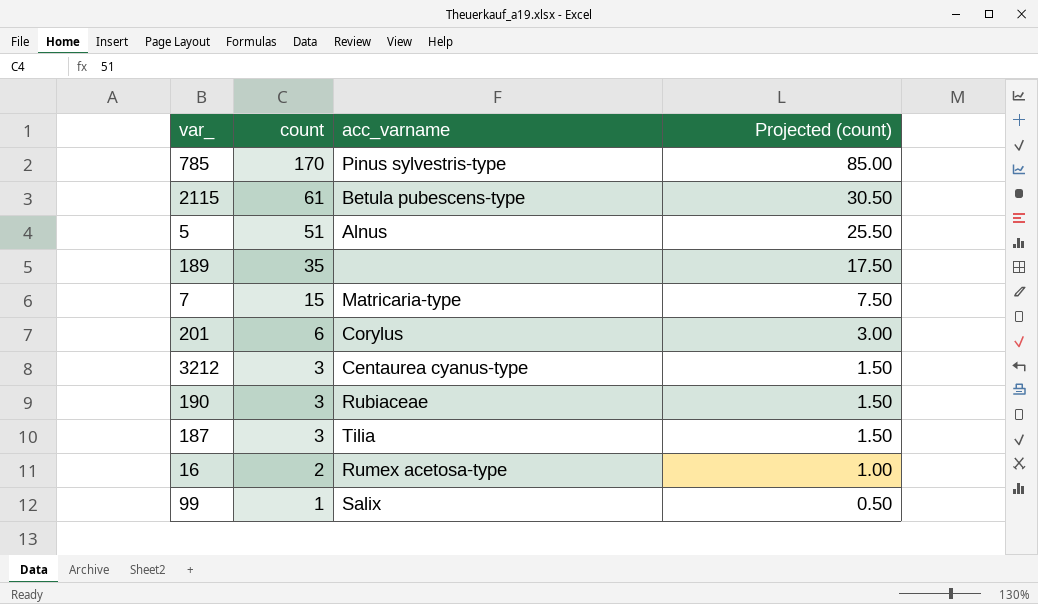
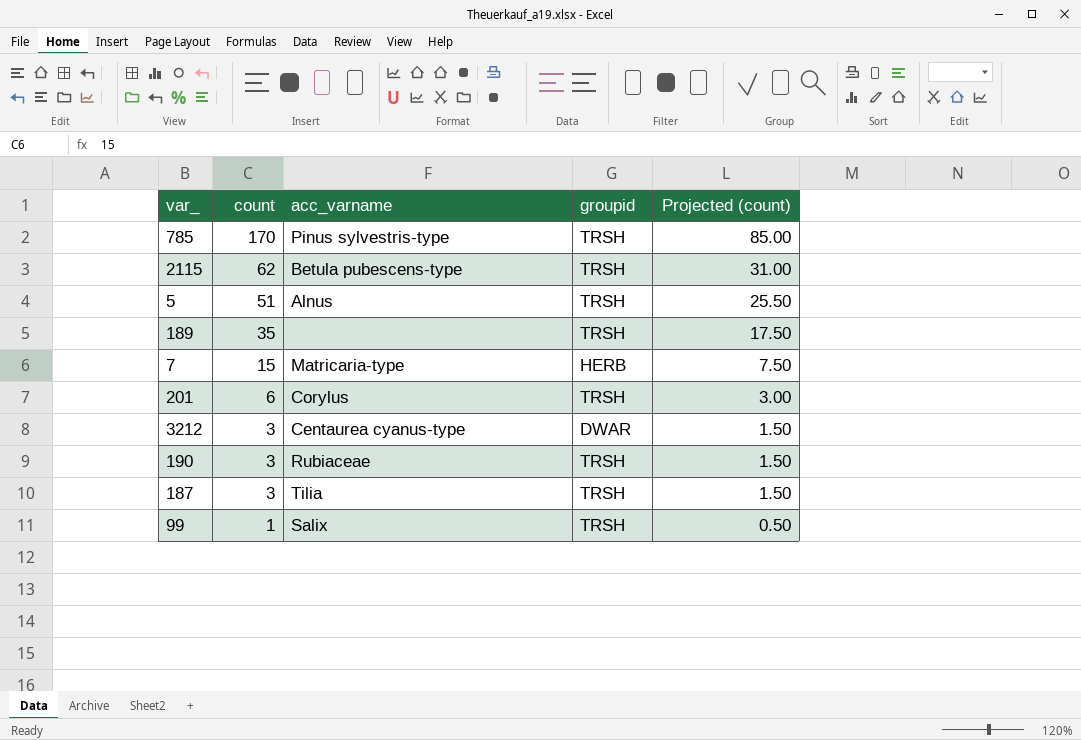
column groupid | position: none -> 4
row 16: 2 | Rumex acetosa-type | 1.00 -> none
2115 | count: 61 -> 62
2115 | Projected (count): 30.50 -> 31.00

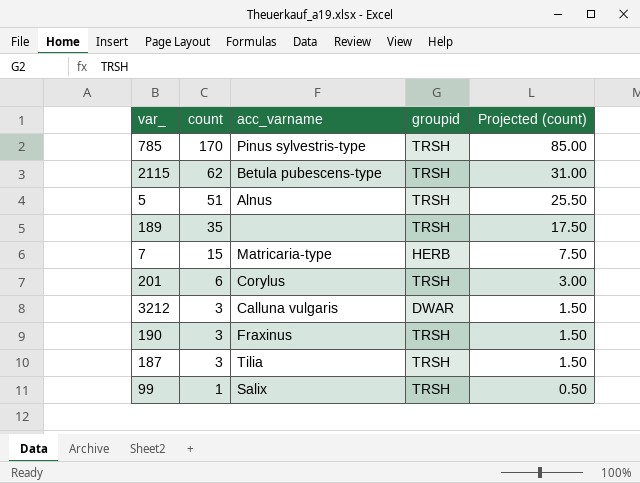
3212 | acc_varname: Centaurea cyanus-type -> Calluna vulgaris
190 | acc_varname: Rubiaceae -> Fraxinus

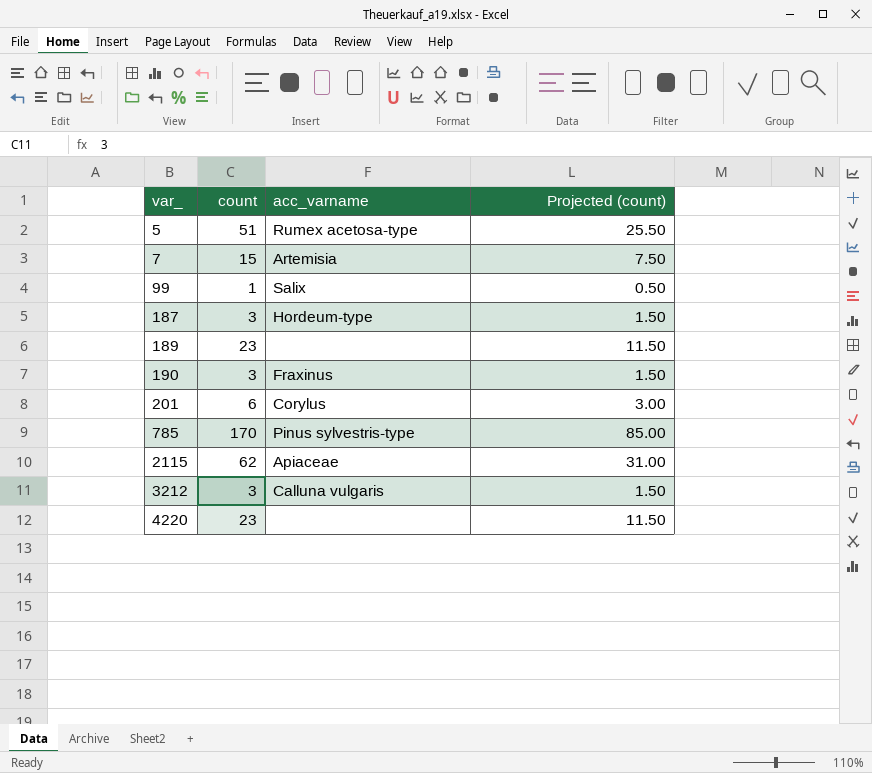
row order: count descending -> var_ ascending
column groupid | position: 4 -> none
5 | acc_varname: Alnus -> Rumex acetosa-type
7 | acc_varname: Matricaria-type -> Artemisia
187 | acc_varname: Tilia -> Hordeum-type
189 | count: 35 -> 23
189 | Projected (count): 17.50 -> 11.50
2115 | acc_varname: Betula pubescens-type -> Apiaceae
row 4220: none -> 23 | none | 11.50

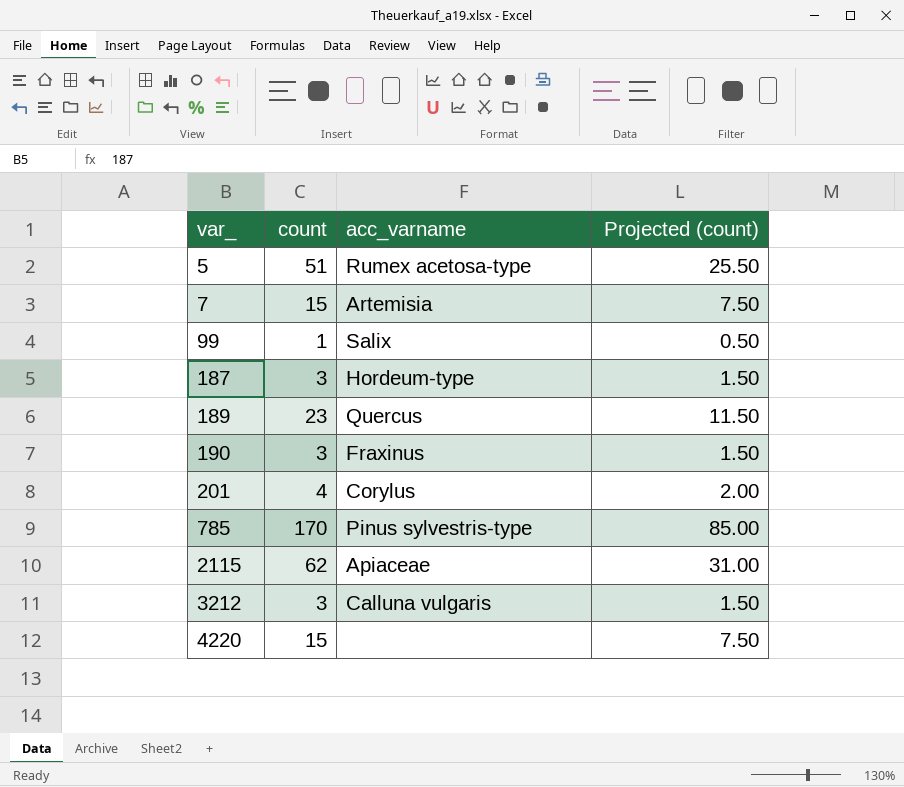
189 | acc_varname: none -> Quercus
201 | count: 6 -> 4
201 | Projected (count): 3.00 -> 2.00
4220 | count: 23 -> 15
4220 | Projected (count): 11.50 -> 7.50

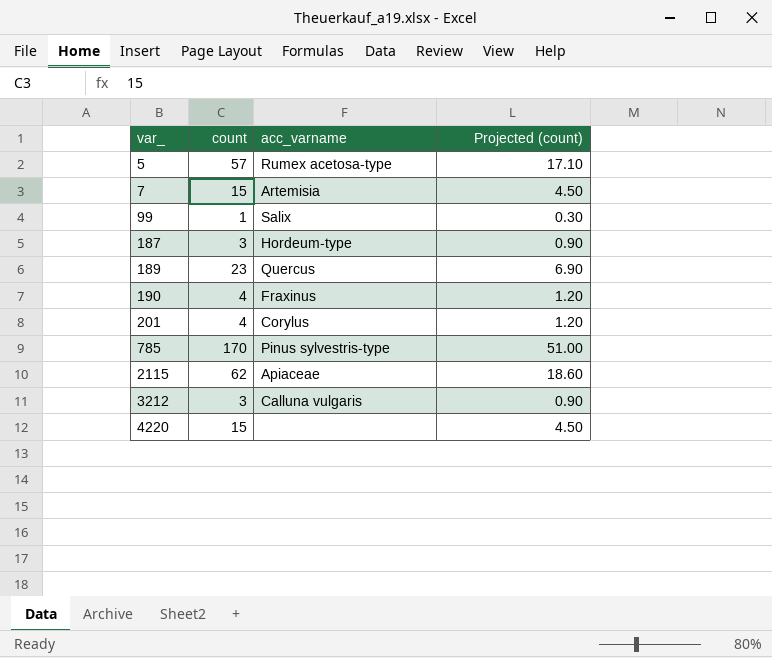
column Projected (count) | formula: [count] * 0.5 -> [count] * 0.3
5 | count: 51 -> 57
190 | count: 3 -> 4

